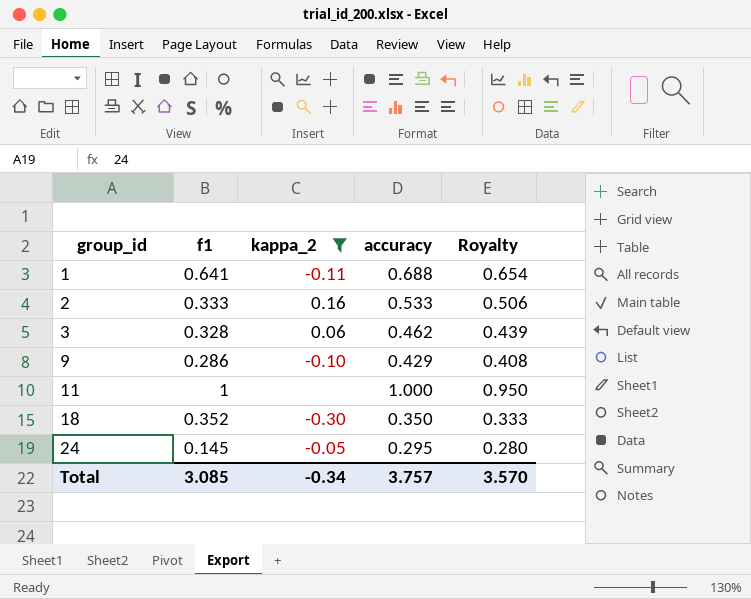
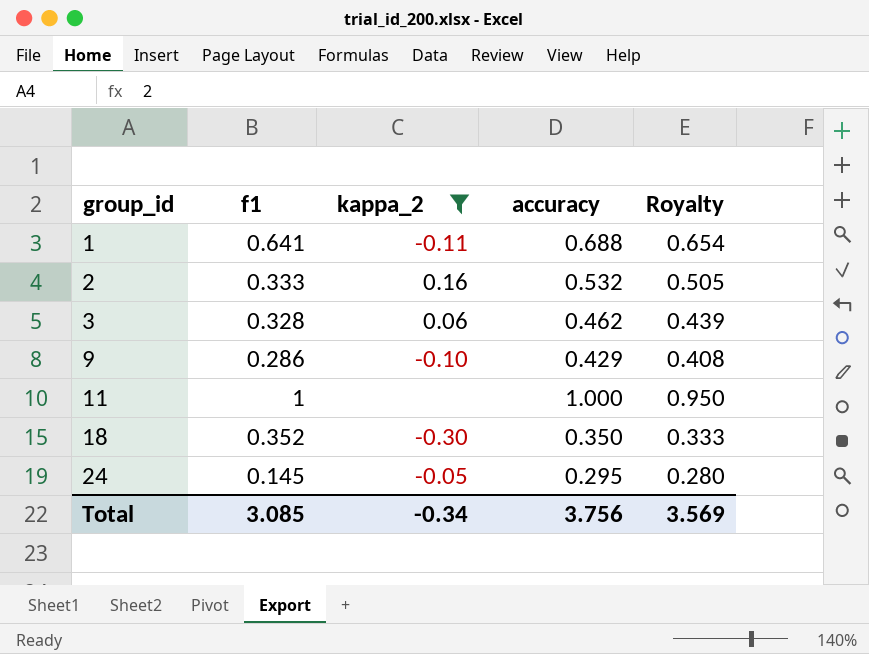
2 | accuracy: 0.533 -> 0.532
2 | Royalty: 0.506 -> 0.505
Total | accuracy: 3.757 -> 3.756
Total | Royalty: 3.570 -> 3.569

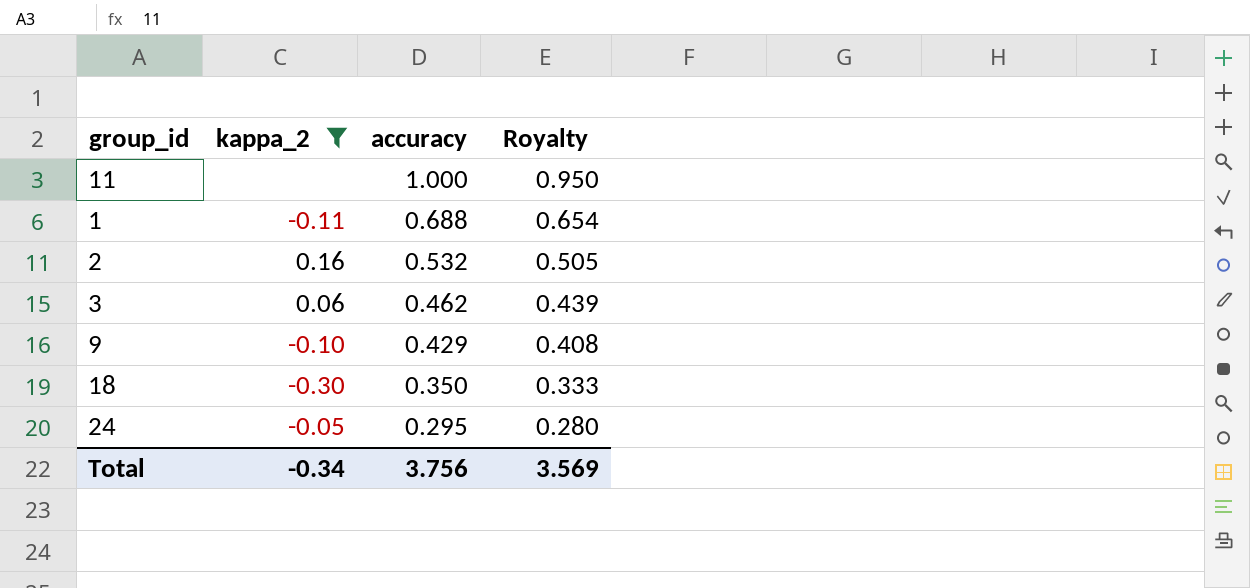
row order: group_id ascending -> accuracy descending
column f1 | position: 2 -> none

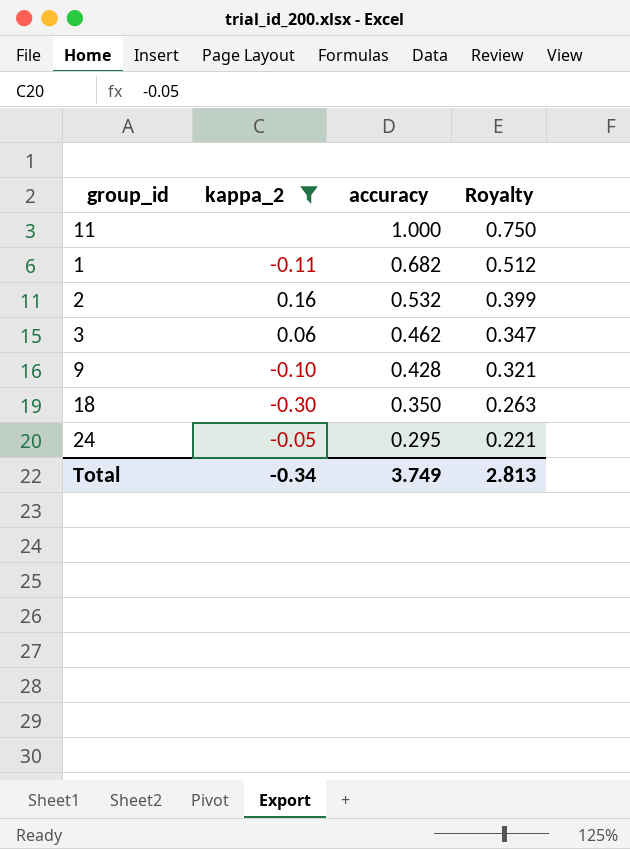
column Royalty | formula: [accuracy] * 0.95 -> [accuracy] * 0.75
1 | accuracy: 0.688 -> 0.682
9 | accuracy: 0.429 -> 0.428
Total | accuracy: 3.756 -> 3.749
Total | Royalty: 3.569 -> 2.813

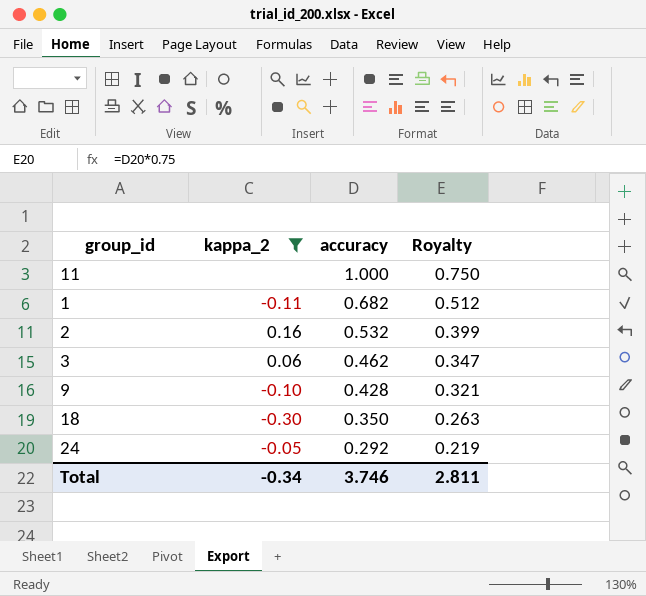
24 | accuracy: 0.295 -> 0.292
24 | Royalty: 0.221 -> 0.219
Total | accuracy: 3.749 -> 3.746
Total | Royalty: 2.813 -> 2.811

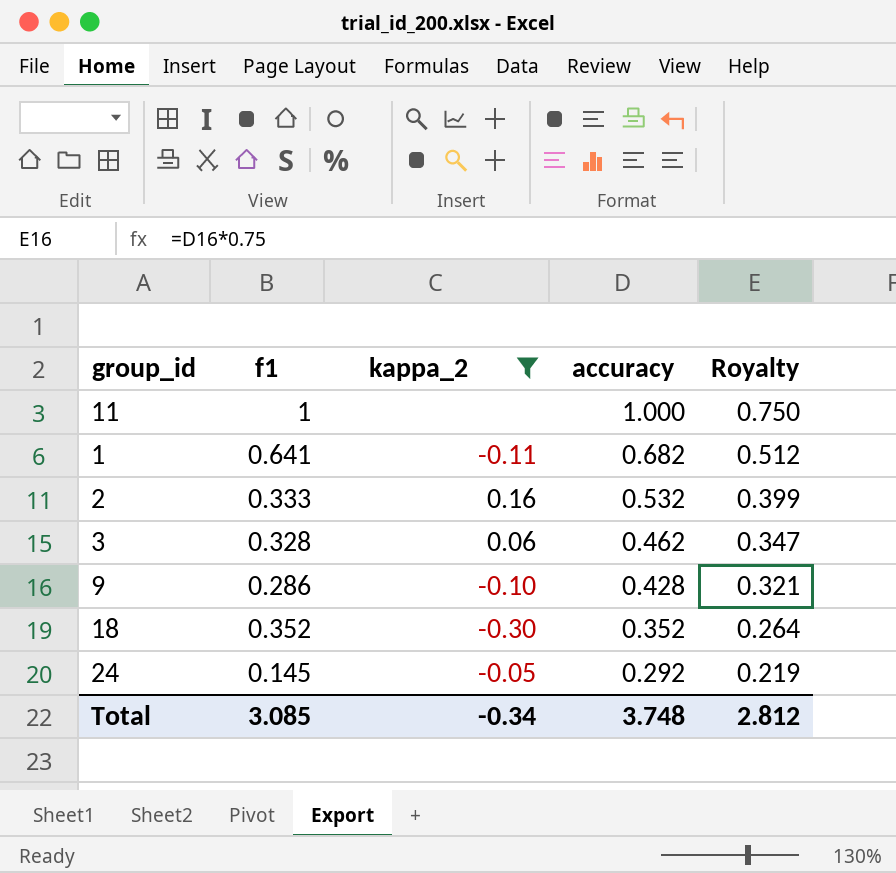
column f1 | position: none -> 2
18 | accuracy: 0.350 -> 0.352
18 | Royalty: 0.263 -> 0.264
Total | accuracy: 3.746 -> 3.748
Total | Royalty: 2.811 -> 2.812

